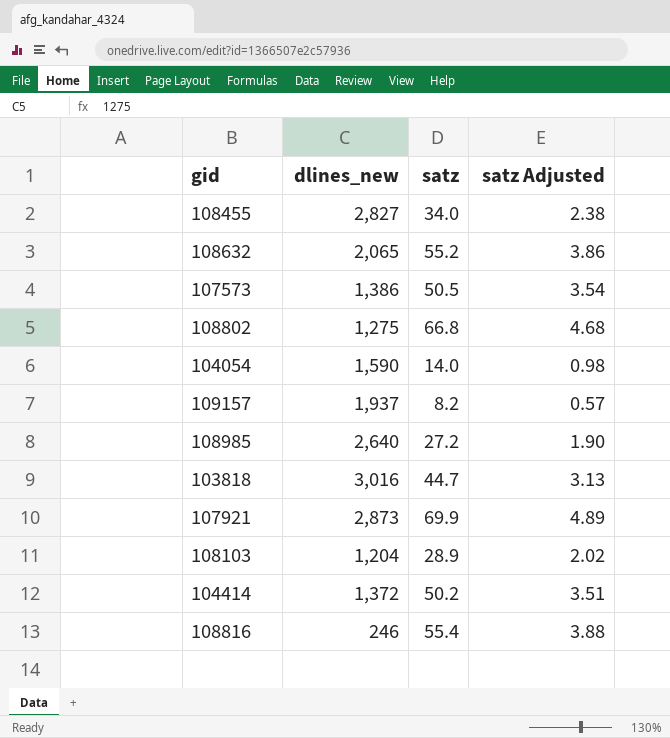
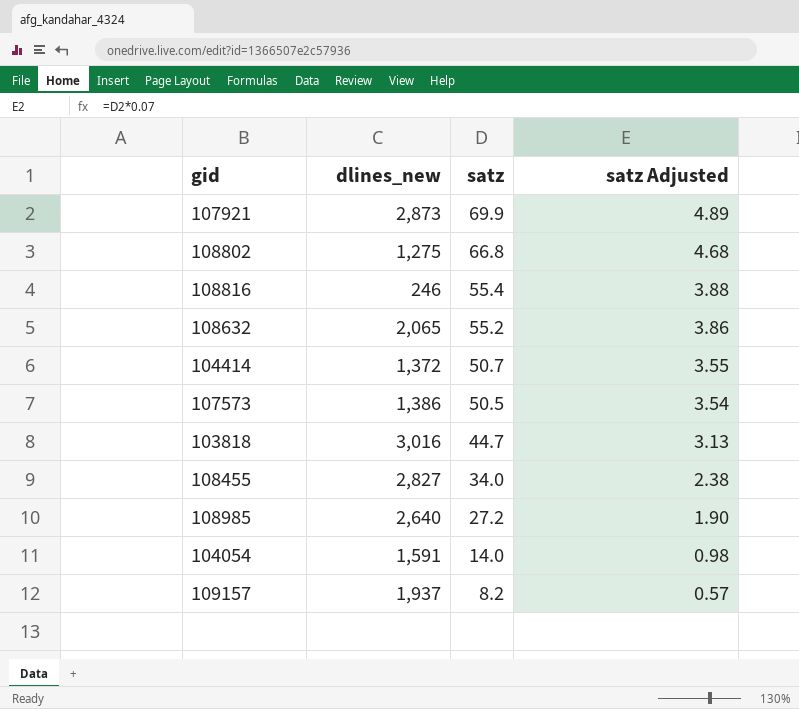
row order: none -> satz descending
row 108103: 1,204 | 28.9 | 2.02 -> none
104414 | satz: 50.2 -> 50.7
104414 | satz Adjusted: 3.51 -> 3.55
104054 | dlines_new: 1,590 -> 1,591

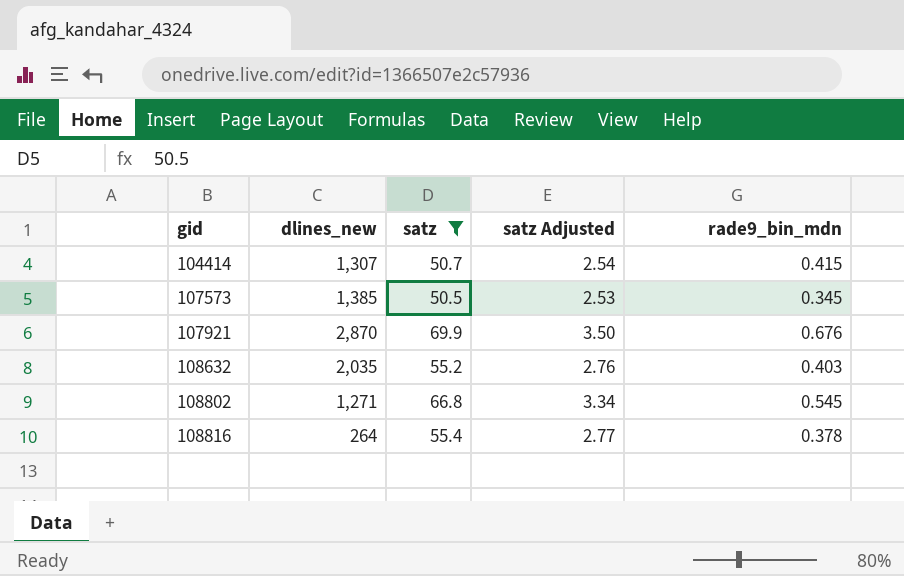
filter: none -> satz >= 50.5
row order: satz descending -> gid ascending
column satz Adjusted | formula: [satz] * 0.07 -> [satz] * 0.05
column rade9_bin_mdn | position: none -> 5
104414 | dlines_new: 1,372 -> 1,307
107573 | dlines_new: 1,386 -> 1,385
107921 | dlines_new: 2,873 -> 2,870
108632 | dlines_new: 2,065 -> 2,035
108802 | dlines_new: 1,275 -> 1,271
108816 | dlines_new: 246 -> 264

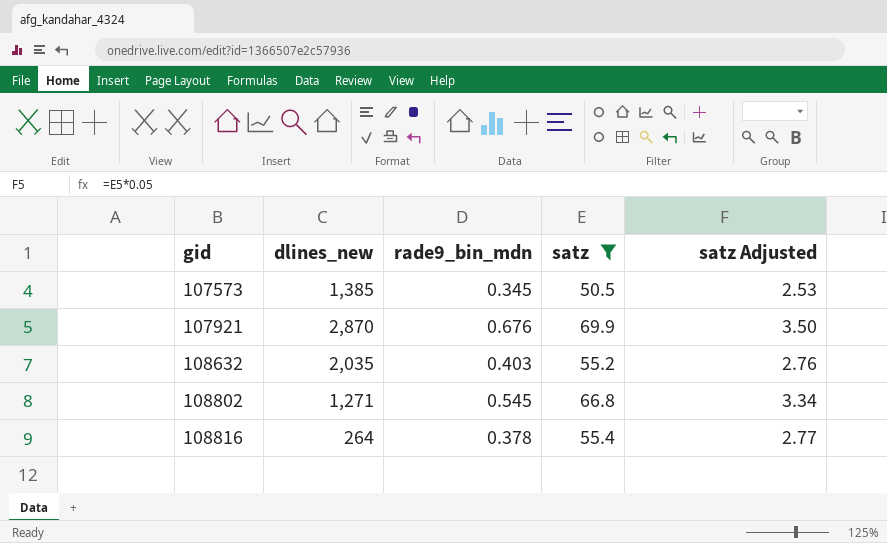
column rade9_bin_mdn | position: 5 -> 3
row 104414: 1,307 | 50.7 | 2.54 | 0.415 -> none

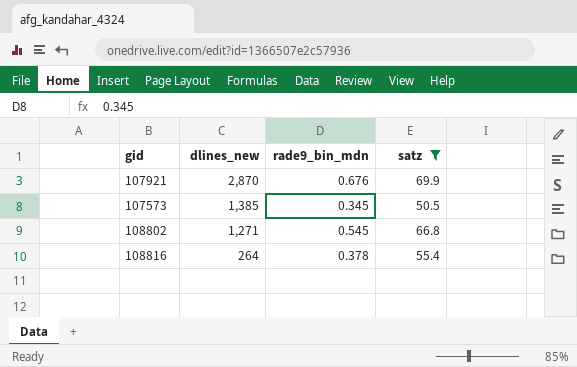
row order: gid ascending -> dlines_new descending
column satz Adjusted | formula: [satz] * 0.05 -> none
row 108632: 2,035 | 0.403 | 55.2 | 2.76 -> none

